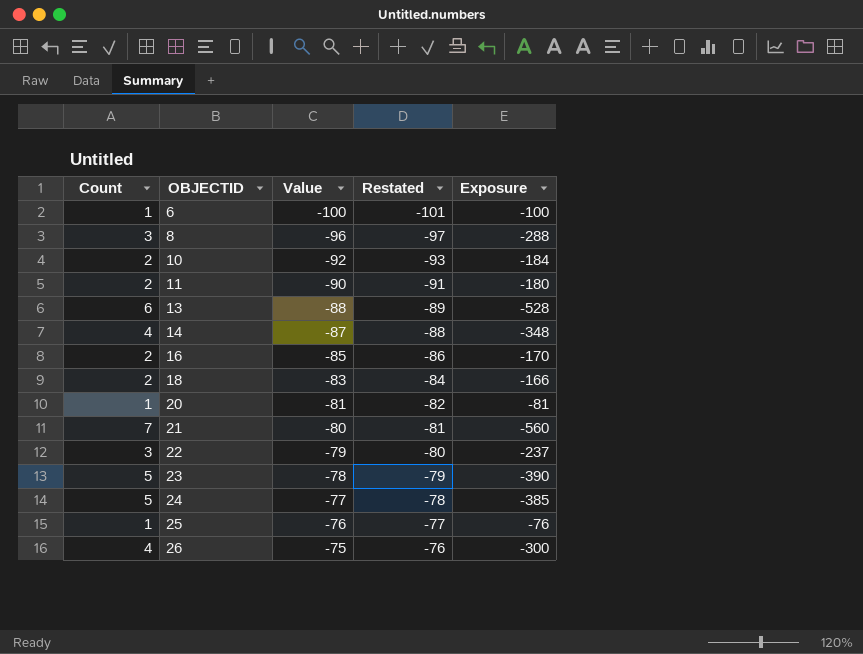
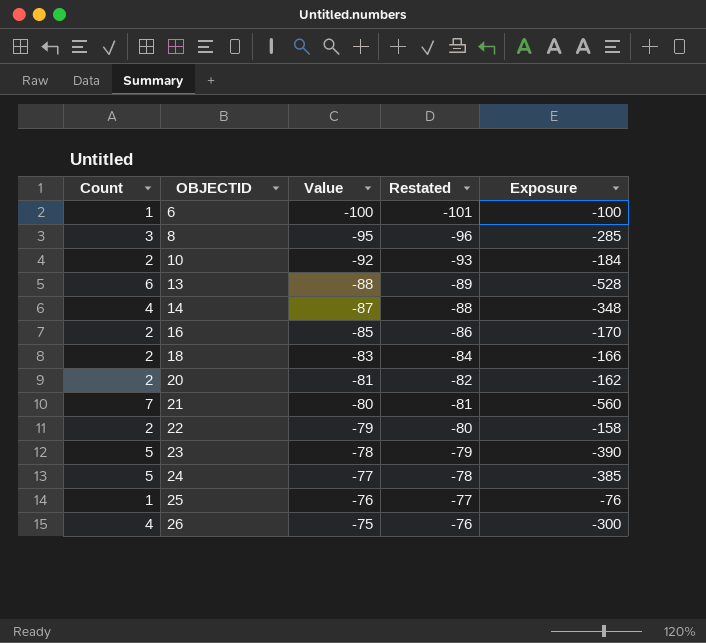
row 11: 2 | -90 | -91 | -180 -> none
8 | Value: -96 -> -95
8 | Restated: -97 -> -96
8 | Exposure: -288 -> -285
20 | Count: 1 -> 2
20 | Exposure: -81 -> -162
22 | Count: 3 -> 2
22 | Exposure: -237 -> -158

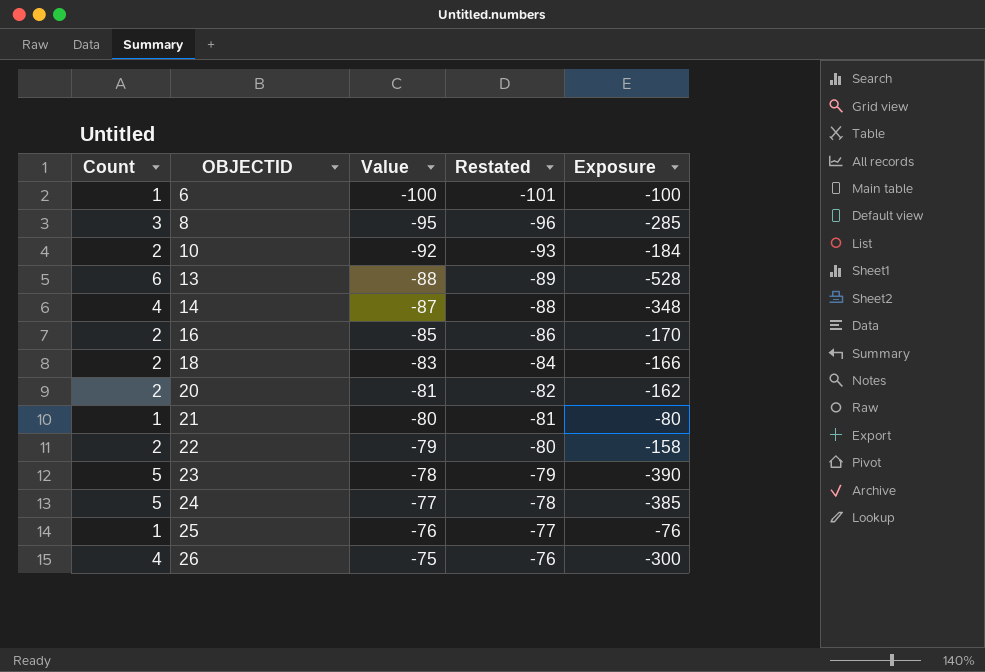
21 | Count: 7 -> 1
21 | Exposure: -560 -> -80

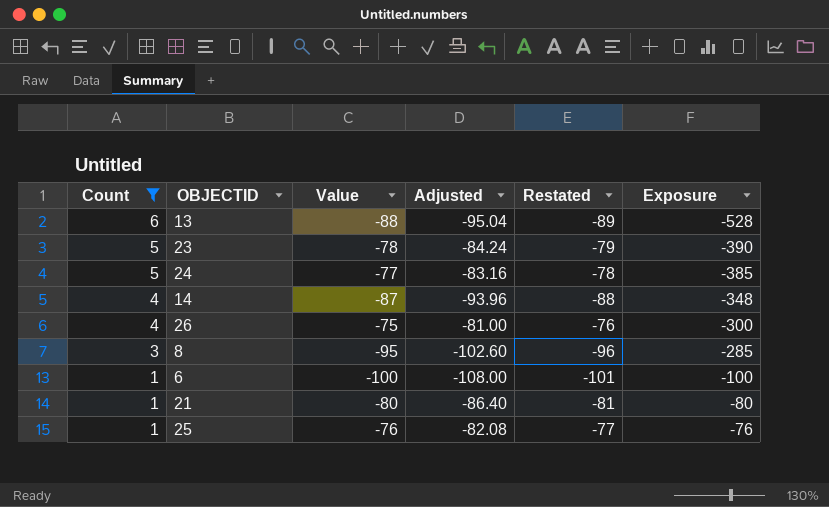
filter: none -> Count != 2
row order: OBJECTID ascending -> Count descending
column Adjusted | formula: none -> [Value] * 1.08

